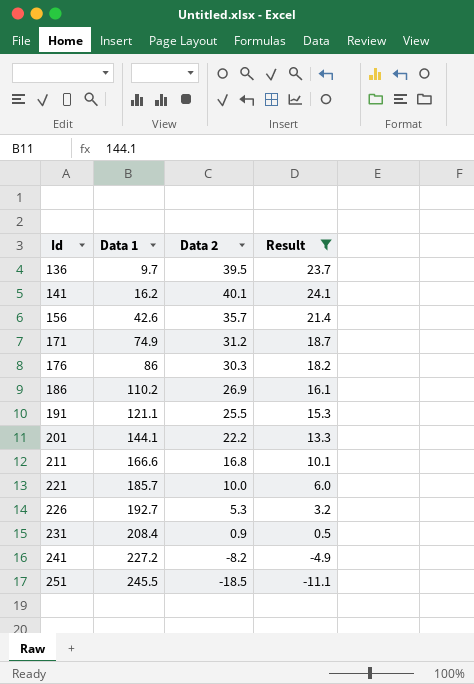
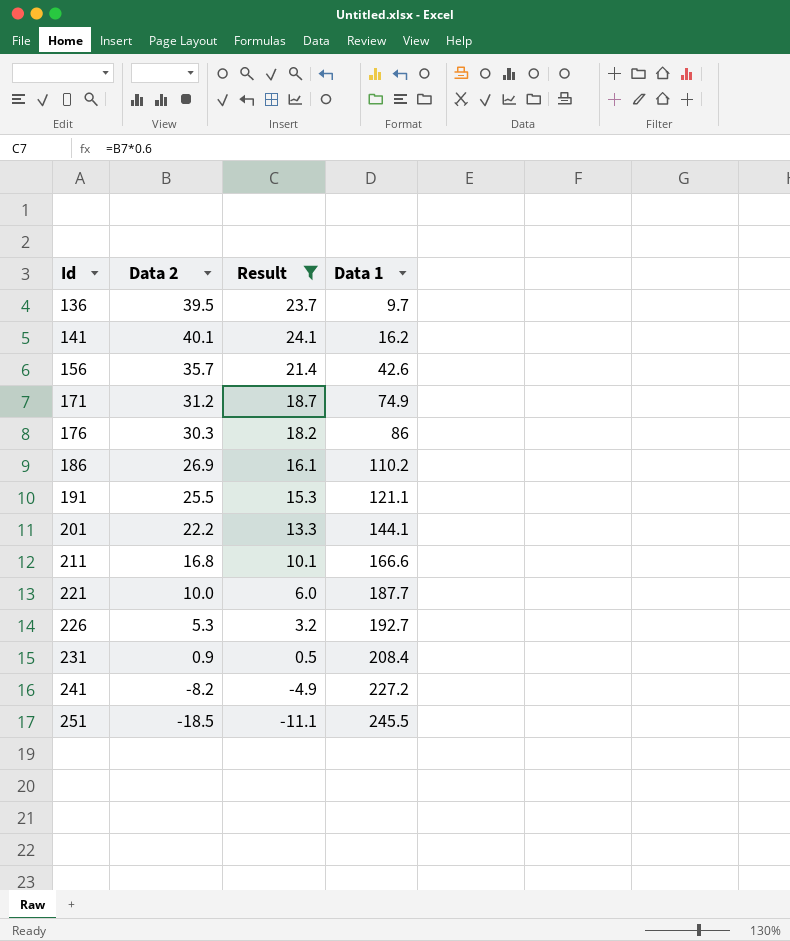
column Data 1 | position: 2 -> 4
221 | Data 1: 185.7 -> 187.7

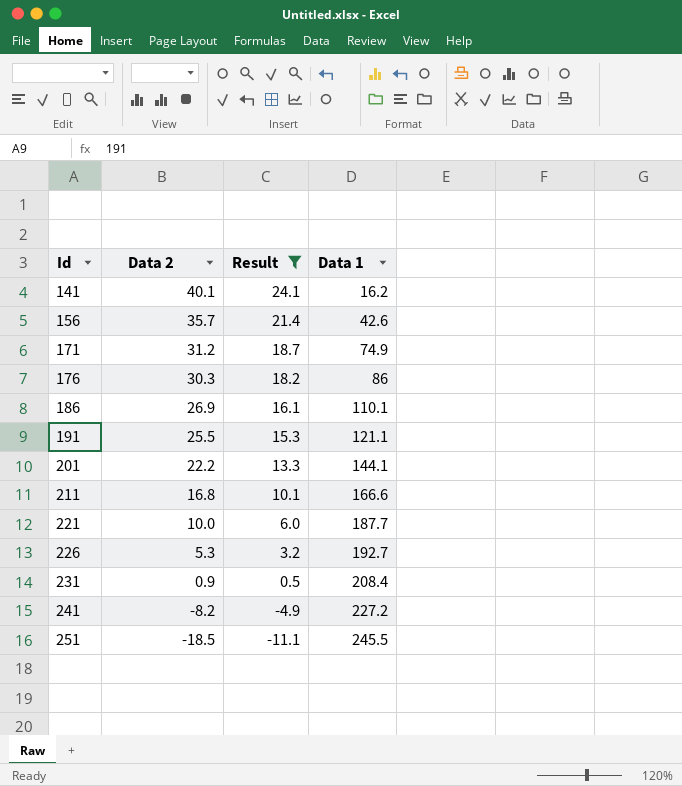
row 136: 39.5 | 23.7 | 9.7 -> none
186 | Data 1: 110.2 -> 110.1

